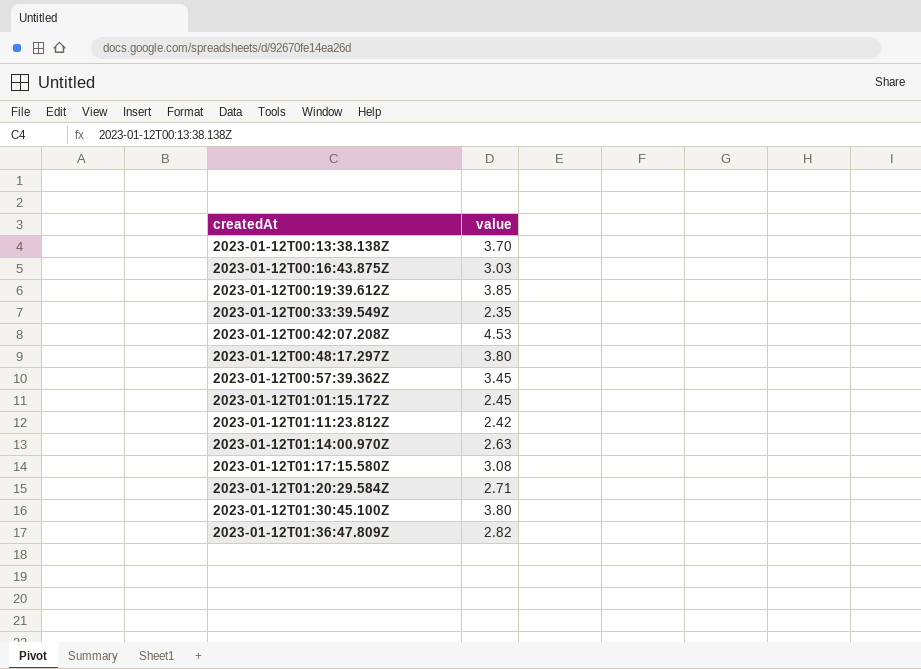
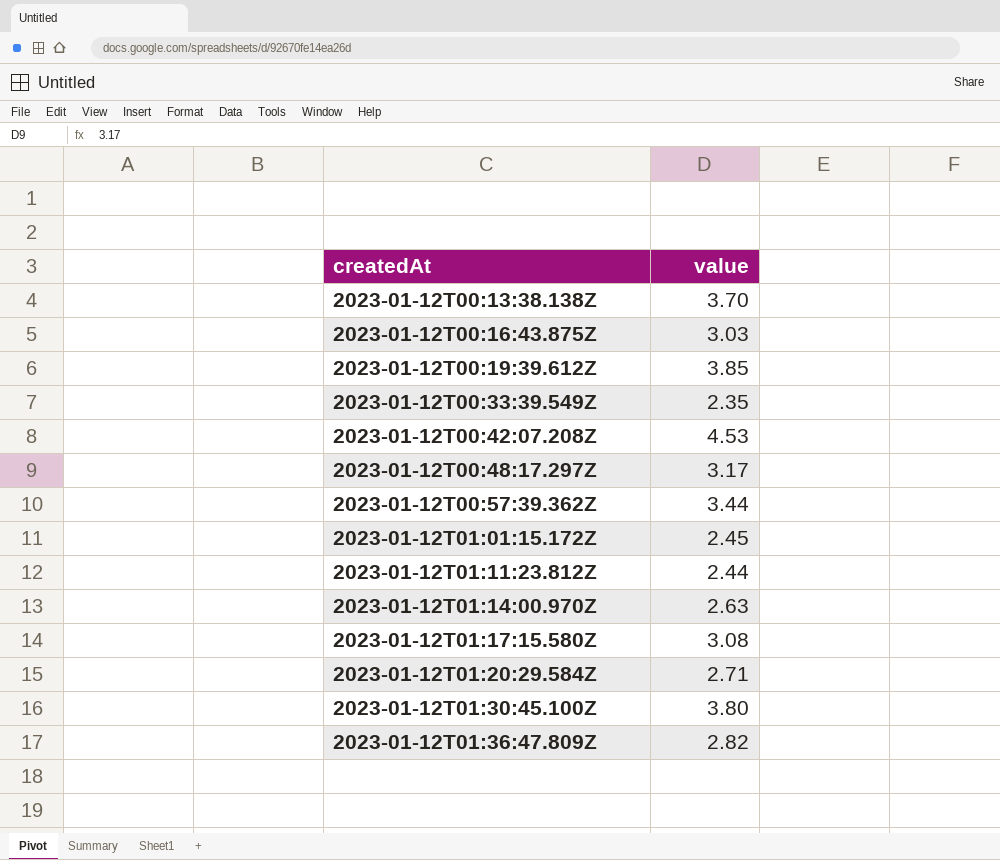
2023-01-12T00:48:17.297Z | value: 3.80 -> 3.17
2023-01-12T00:57:39.362Z | value: 3.45 -> 3.44
2023-01-12T01:11:23.812Z | value: 2.42 -> 2.44

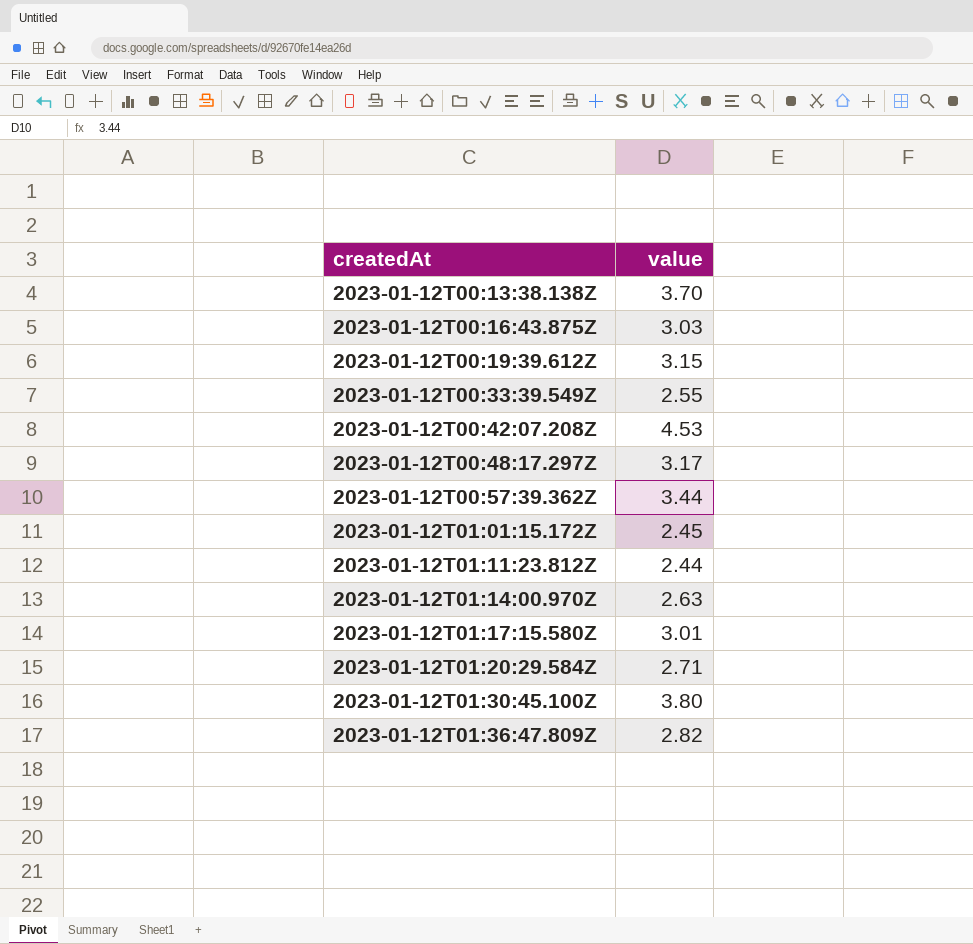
2023-01-12T00:19:39.612Z | value: 3.85 -> 3.15
2023-01-12T00:33:39.549Z | value: 2.35 -> 2.55
2023-01-12T01:17:15.580Z | value: 3.08 -> 3.01

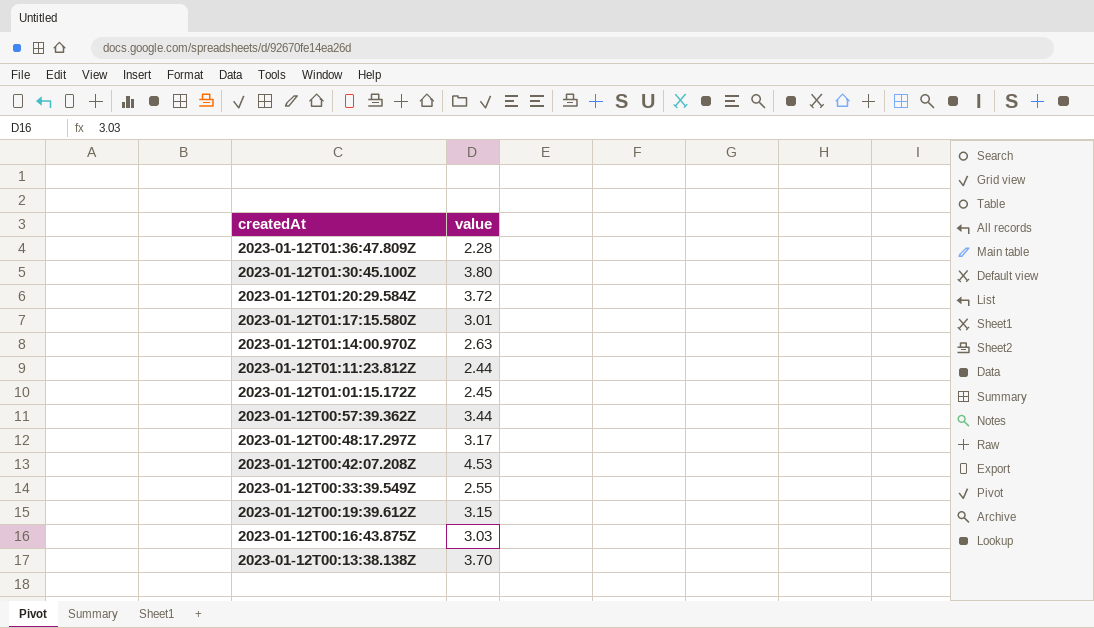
row order: createdAt ascending -> createdAt descending
2023-01-12T01:36:47.809Z | value: 2.82 -> 2.28
2023-01-12T01:20:29.584Z | value: 2.71 -> 3.72

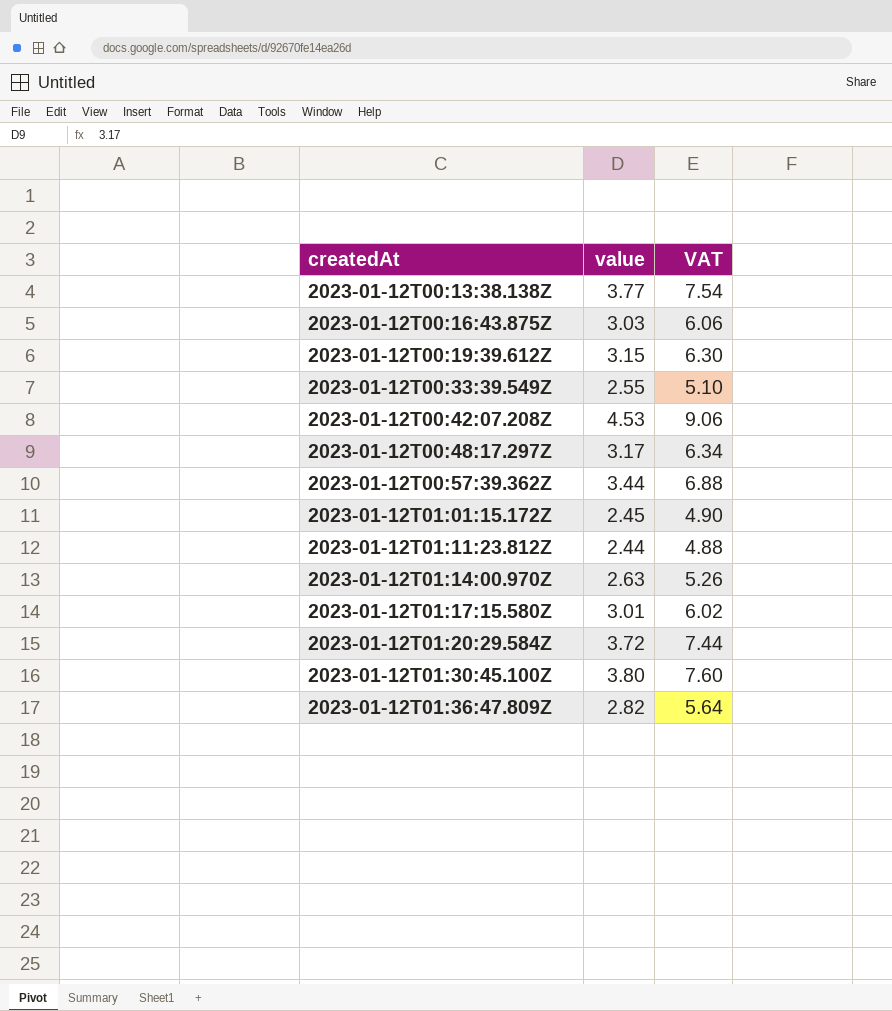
row order: createdAt descending -> createdAt ascending
column VAT | formula: none -> [value] * 2
2023-01-12T00:13:38.138Z | value: 3.70 -> 3.77
2023-01-12T01:36:47.809Z | value: 2.28 -> 2.82

